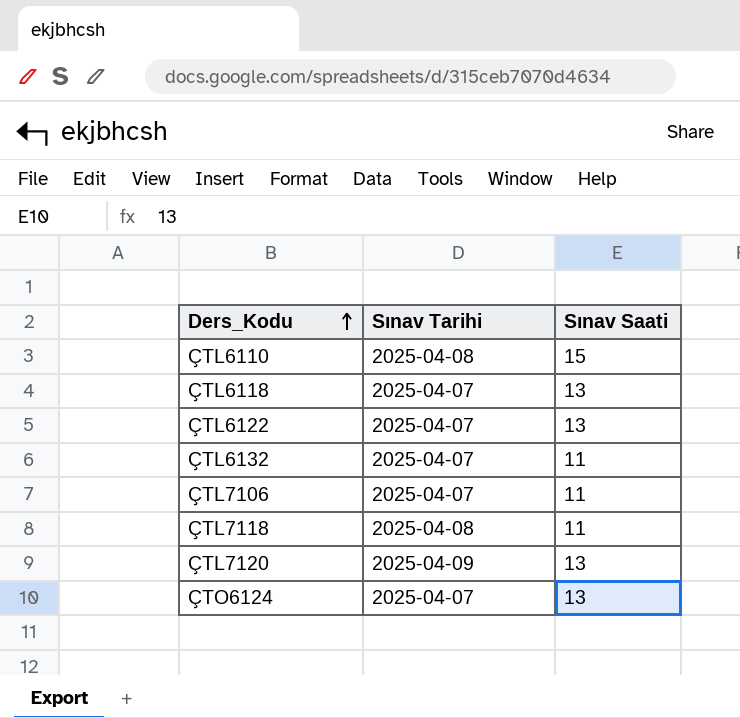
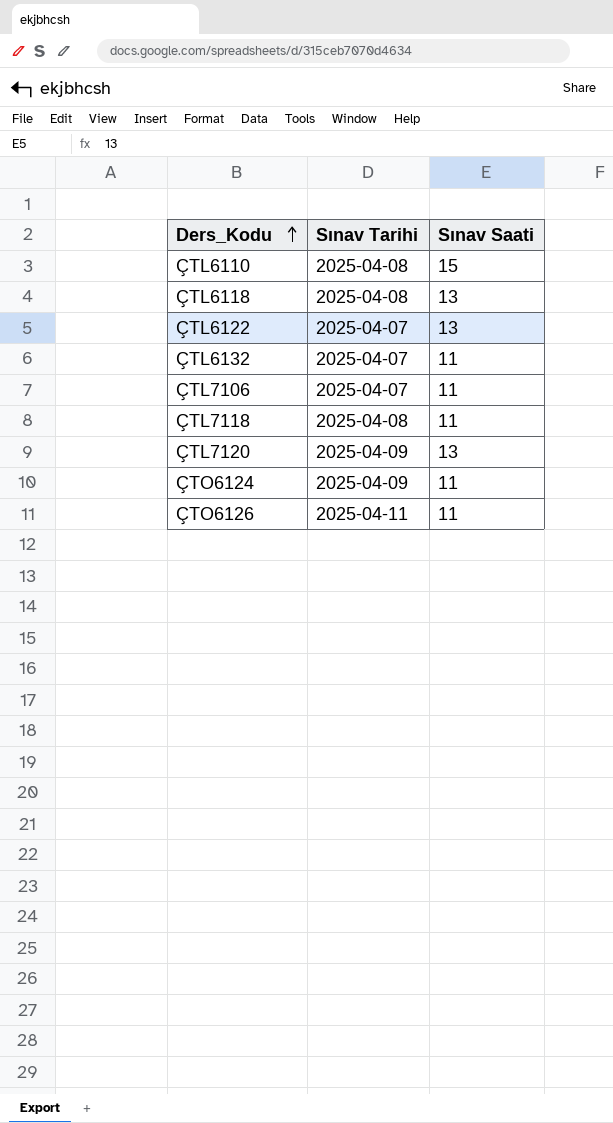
ÇTL6118 | Sınav Tarihi: 2025-04-07 -> 2025-04-08
ÇTO6124 | Sınav Tarihi: 2025-04-07 -> 2025-04-09
ÇTO6124 | Sınav Saati: 13 -> 11
row ÇTO6126: none -> 2025-04-11 | 11

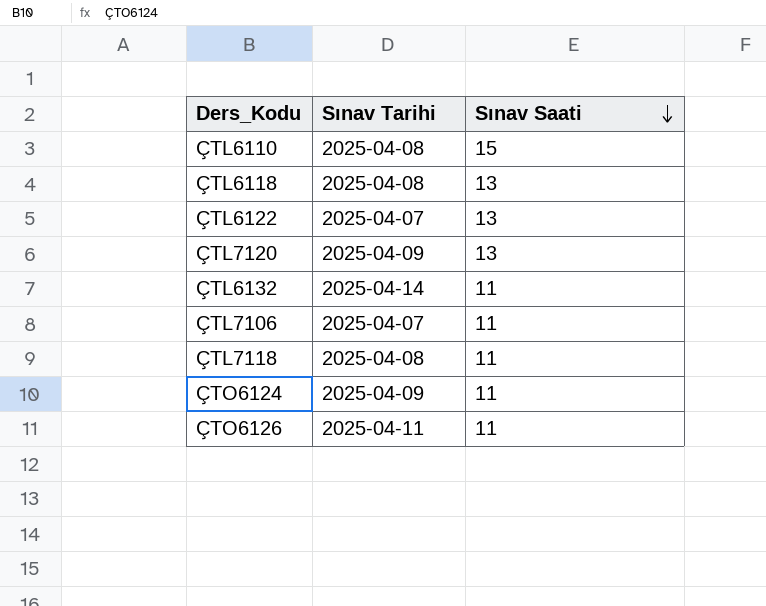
row order: Ders_Kodu ascending -> Sınav Saati descending
ÇTL6132 | Sınav Tarihi: 2025-04-07 -> 2025-04-14

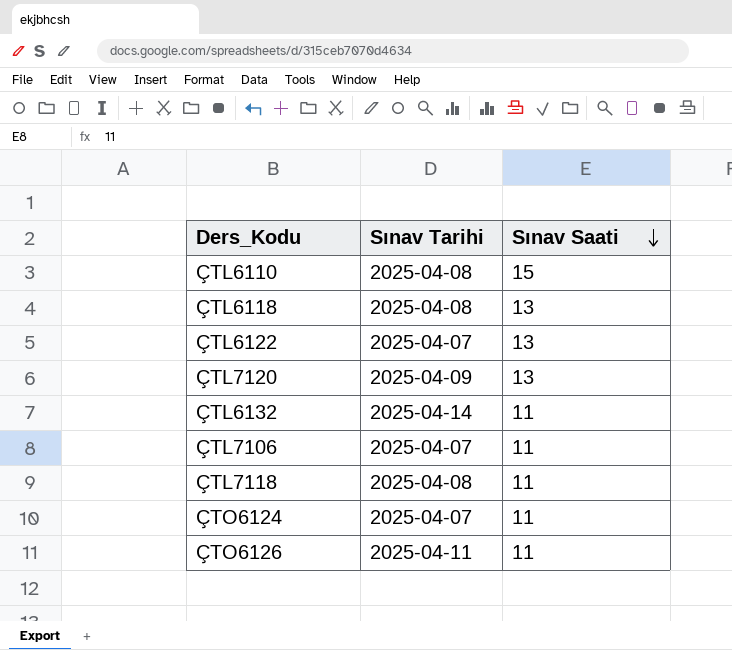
ÇTO6124 | Sınav Tarihi: 2025-04-09 -> 2025-04-07

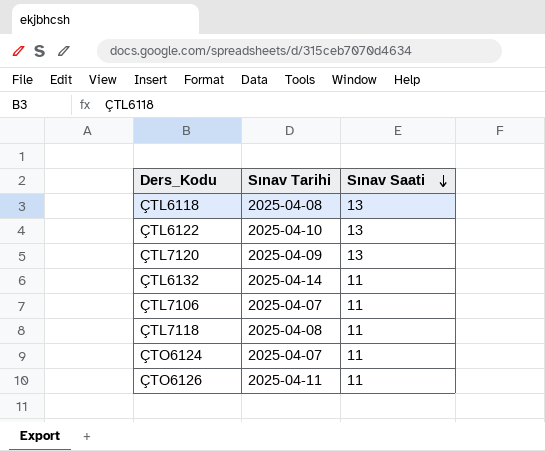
row ÇTL6110: 2025-04-08 | 15 -> none
ÇTL6122 | Sınav Tarihi: 2025-04-07 -> 2025-04-10

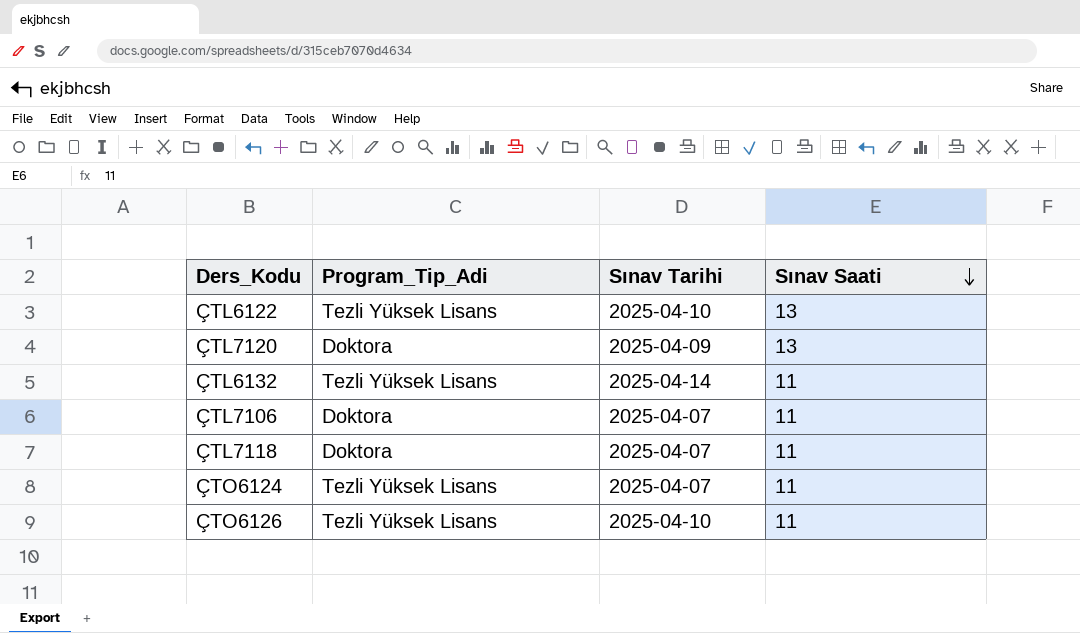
column Program_Tip_Adi | position: none -> 2
row ÇTL6118: 2025-04-08 | 13 -> none
ÇTL7118 | Sınav Tarihi: 2025-04-08 -> 2025-04-07
ÇTO6126 | Sınav Tarihi: 2025-04-11 -> 2025-04-10

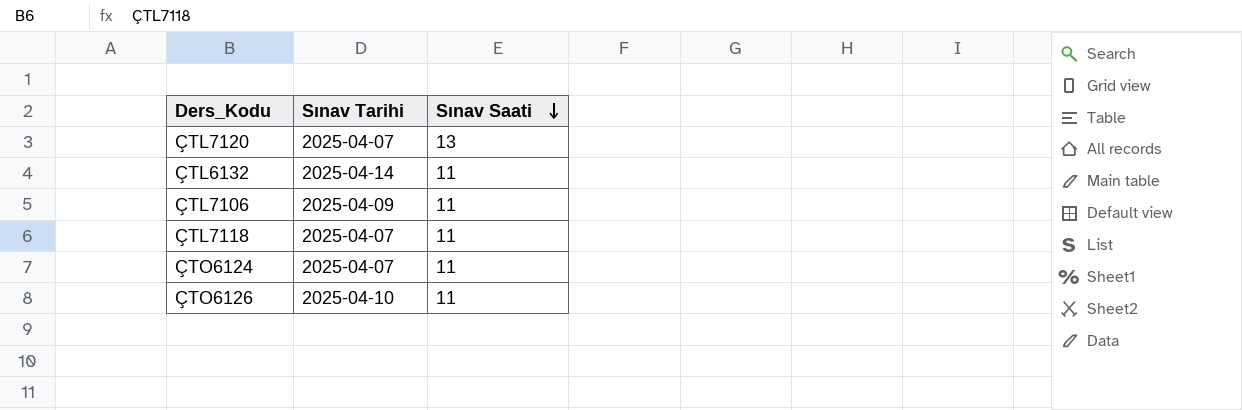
column Program_Tip_Adi | position: 2 -> none
row ÇTL6122: Tezli Yüksek Lisans | 2025-04-10 | 13 -> none
ÇTL7120 | Sınav Tarihi: 2025-04-09 -> 2025-04-07
ÇTL7106 | Sınav Tarihi: 2025-04-07 -> 2025-04-09

